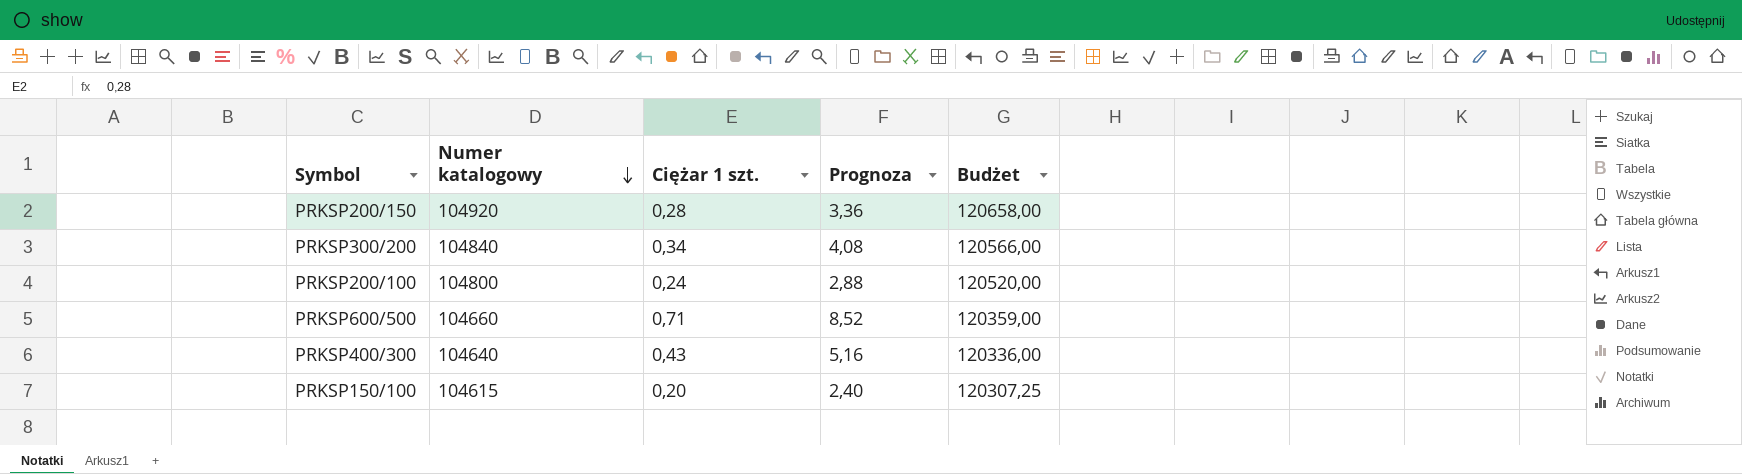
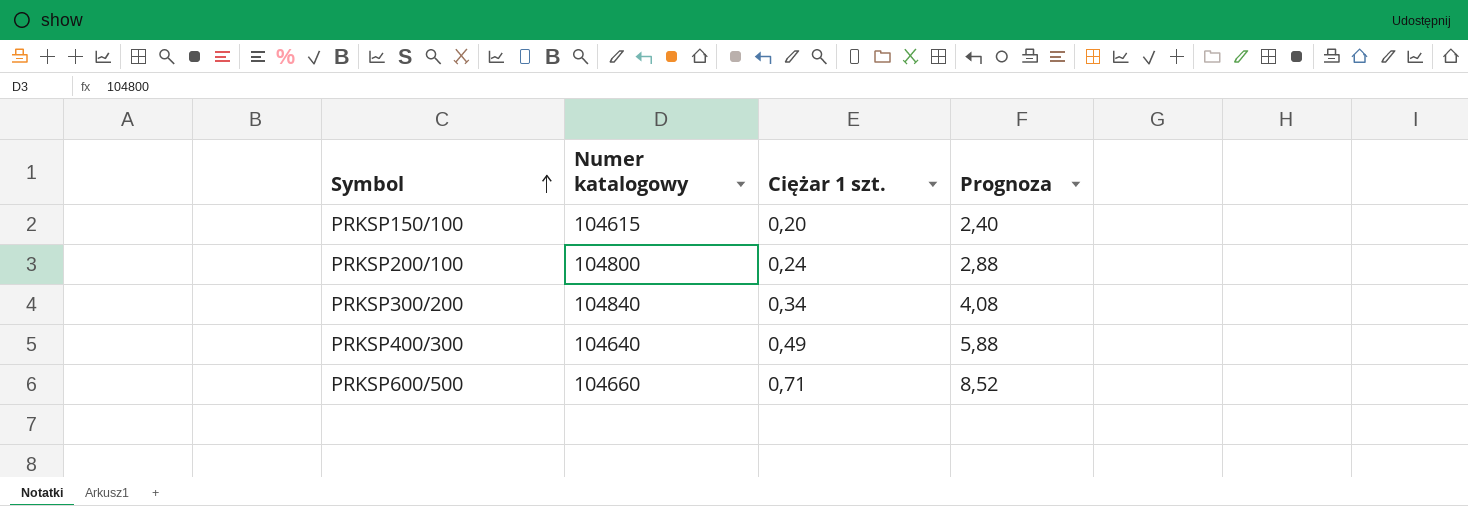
row order: Numer katalogowy descending -> Symbol ascending
column Budżet | formula: [Numer katalogowy] * 1,15 -> none
row PRKSP200/150: 104920 | 0,28 | 3,36 | 120658,00 -> none
PRKSP400/300 | Ciężar 1 szt.: 0,43 -> 0,49
PRKSP400/300 | Prognoza: 5,16 -> 5,88

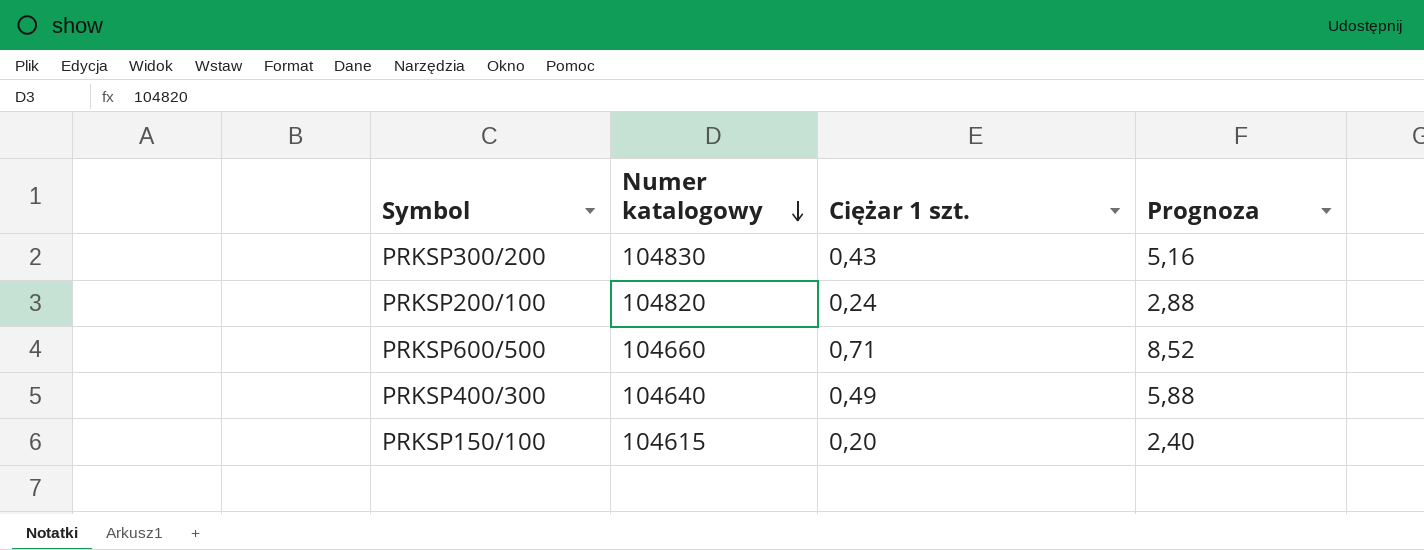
row order: Symbol ascending -> Numer katalogowy descending
PRKSP300/200 | Numer katalogowy: 104840 -> 104830
PRKSP300/200 | Ciężar 1 szt.: 0,34 -> 0,43
PRKSP300/200 | Prognoza: 4,08 -> 5,16
PRKSP200/100 | Numer katalogowy: 104800 -> 104820

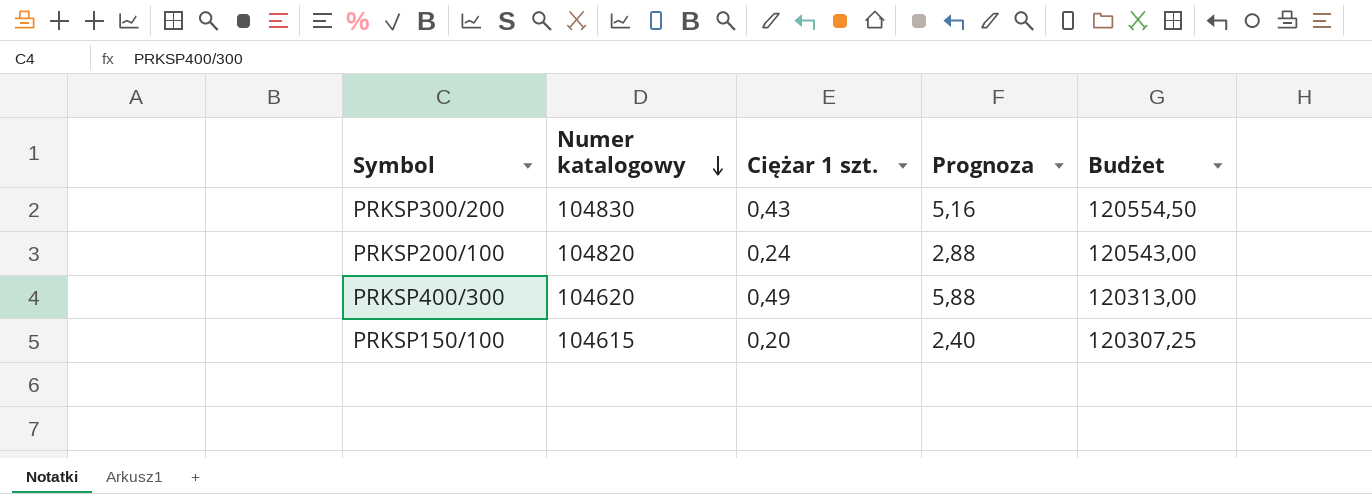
column Budżet | formula: none -> [Numer katalogowy] * 1,15
row PRKSP600/500: 104660 | 0,71 | 8,52 -> none
PRKSP400/300 | Numer katalogowy: 104640 -> 104620

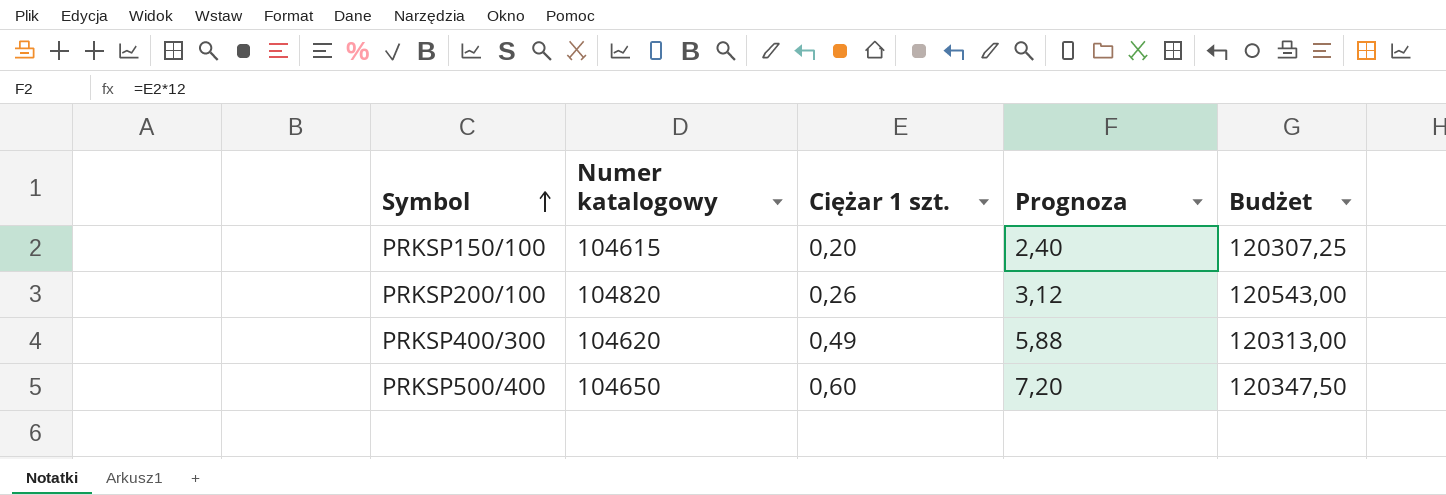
row order: Numer katalogowy descending -> Symbol ascending
row PRKSP300/200: 104830 | 0,43 | 5,16 | 120554,50 -> none
PRKSP200/100 | Ciężar 1 szt.: 0,24 -> 0,26
PRKSP200/100 | Prognoza: 2,88 -> 3,12
row PRKSP500/400: none -> 104650 | 0,60 | 7,20 | 120347,50

